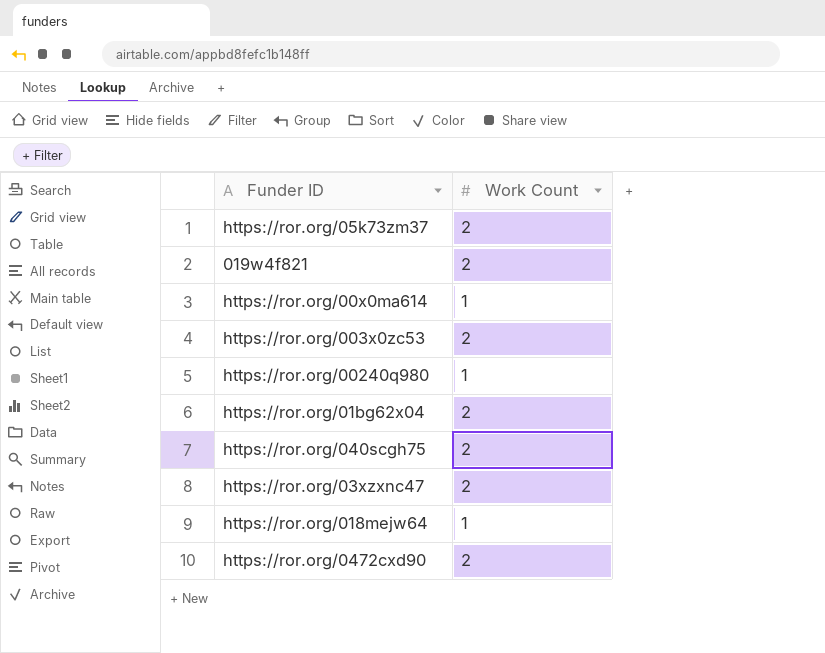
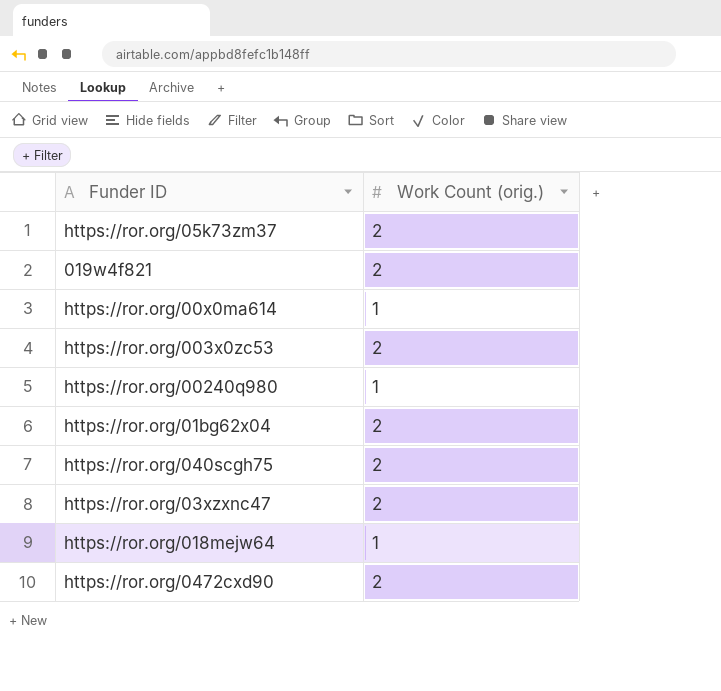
column name: Work Count -> Work Count (orig.)

